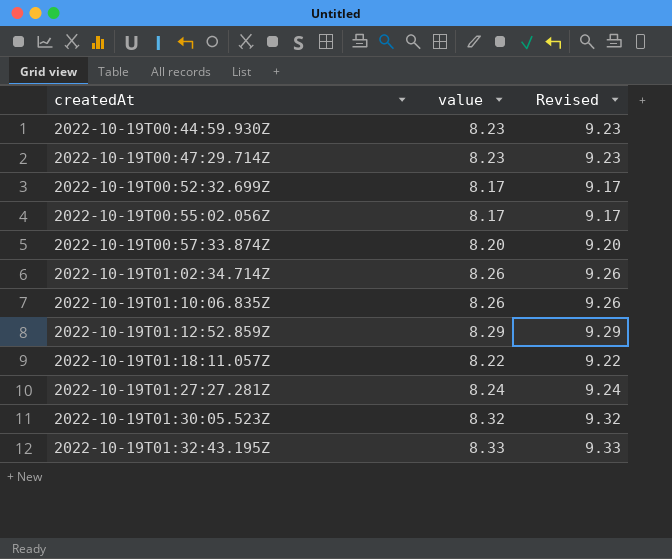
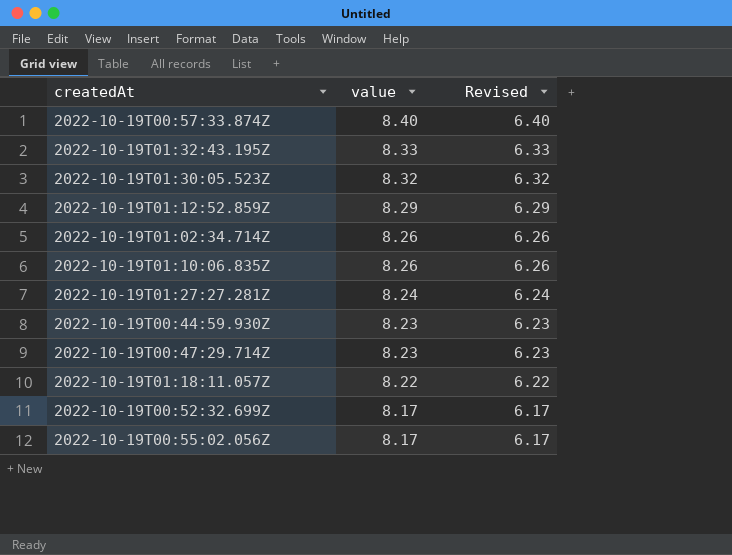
row order: createdAt ascending -> value descending
column Revised | formula: [value] + 1 -> [value] - 2
2022-10-19T00:57:33.874Z | value: 8.20 -> 8.40

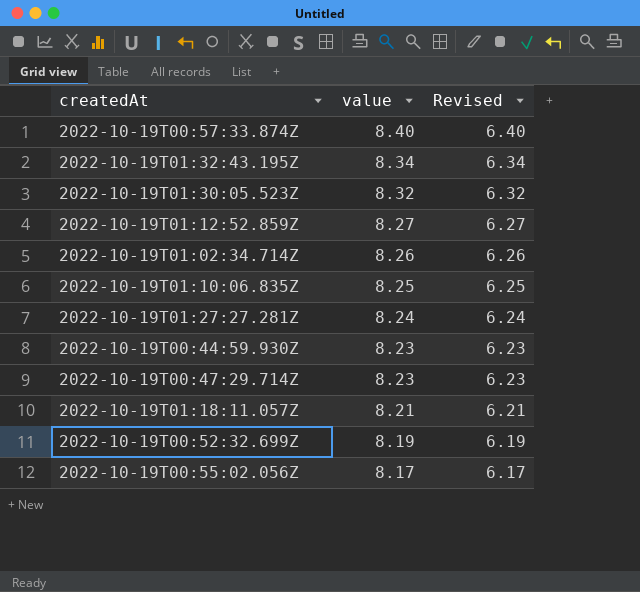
2022-10-19T01:32:43.195Z | value: 8.33 -> 8.34
2022-10-19T01:32:43.195Z | Revised: 6.33 -> 6.34
2022-10-19T01:12:52.859Z | value: 8.29 -> 8.27
2022-10-19T01:12:52.859Z | Revised: 6.29 -> 6.27
2022-10-19T01:10:06.835Z | value: 8.26 -> 8.25
2022-10-19T01:10:06.835Z | Revised: 6.26 -> 6.25
2022-10-19T01:18:11.057Z | value: 8.22 -> 8.21
2022-10-19T01:18:11.057Z | Revised: 6.22 -> 6.21
2022-10-19T00:52:32.699Z | value: 8.17 -> 8.19
2022-10-19T00:52:32.699Z | Revised: 6.17 -> 6.19

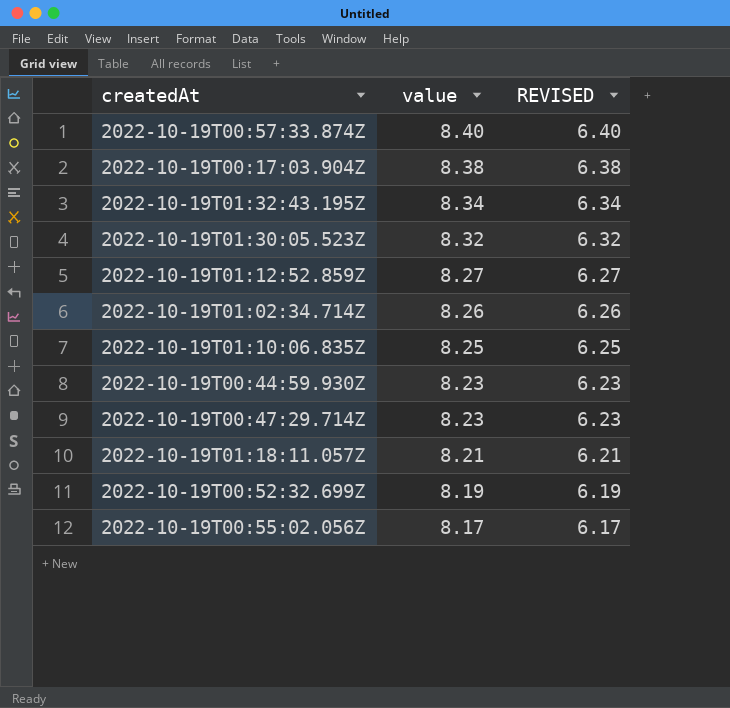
column name: Revised -> REVISED
row 2022-10-19T01:27:27.281Z: 8.24 | 6.24 -> none
row 2022-10-19T00:17:03.904Z: none -> 8.38 | 6.38

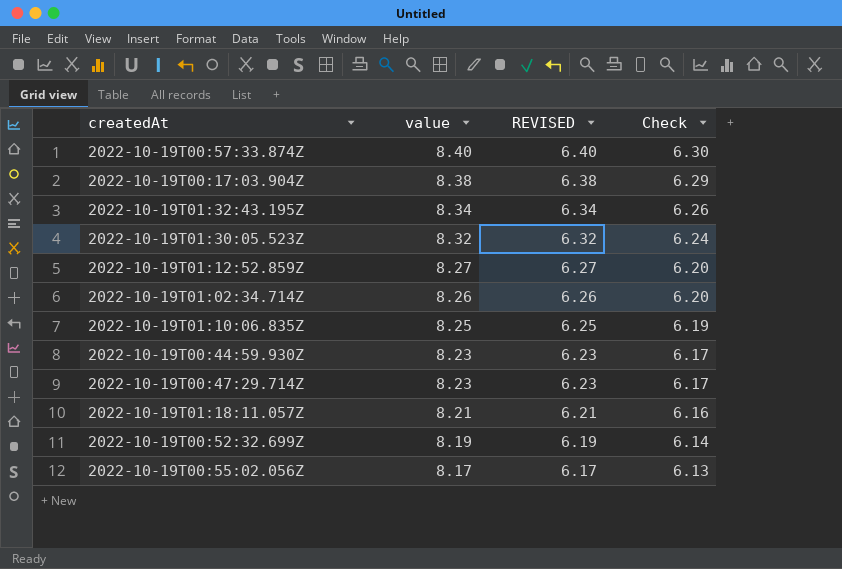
column Check | formula: none -> [value] * 0.75

